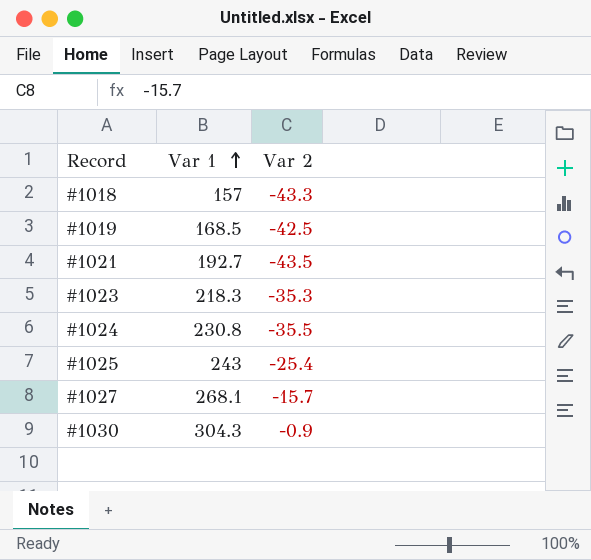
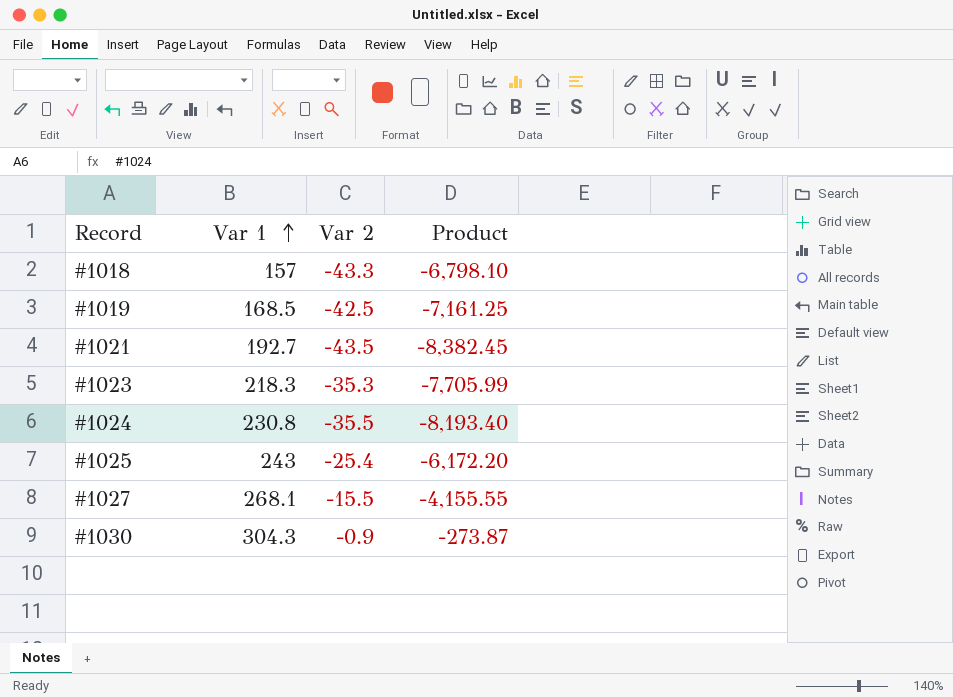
column Product | formula: none -> [Var 1] * [Var 2]
#1027 | Var 2: -15.7 -> -15.5

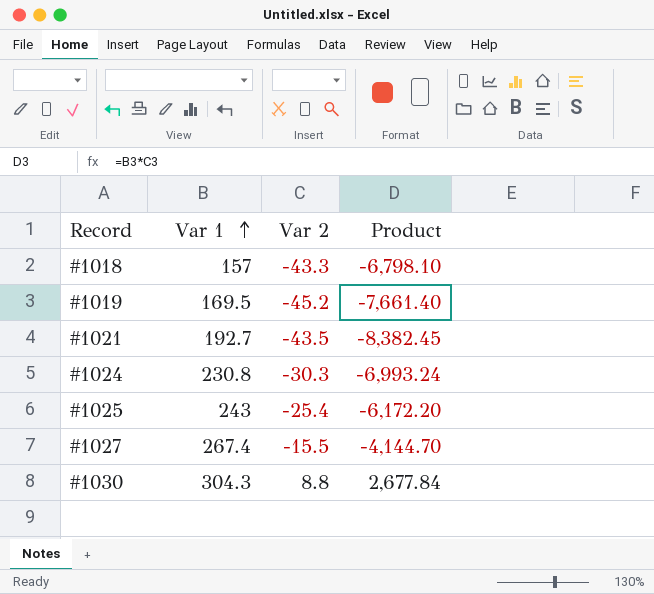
row #1023: 218.3 | -35.3 | -7,705.99 -> none
#1019 | Var 1: 168.5 -> 169.5
#1019 | Var 2: -42.5 -> -45.2
#1019 | Product: -7,161.25 -> -7,661.40
#1024 | Var 2: -35.5 -> -30.3
#1024 | Product: -8,193.40 -> -6,993.24
#1027 | Var 1: 268.1 -> 267.4
#1027 | Product: -4,155.55 -> -4,144.70
#1030 | Var 2: -0.9 -> 8.8
#1030 | Product: -273.87 -> 2,677.84

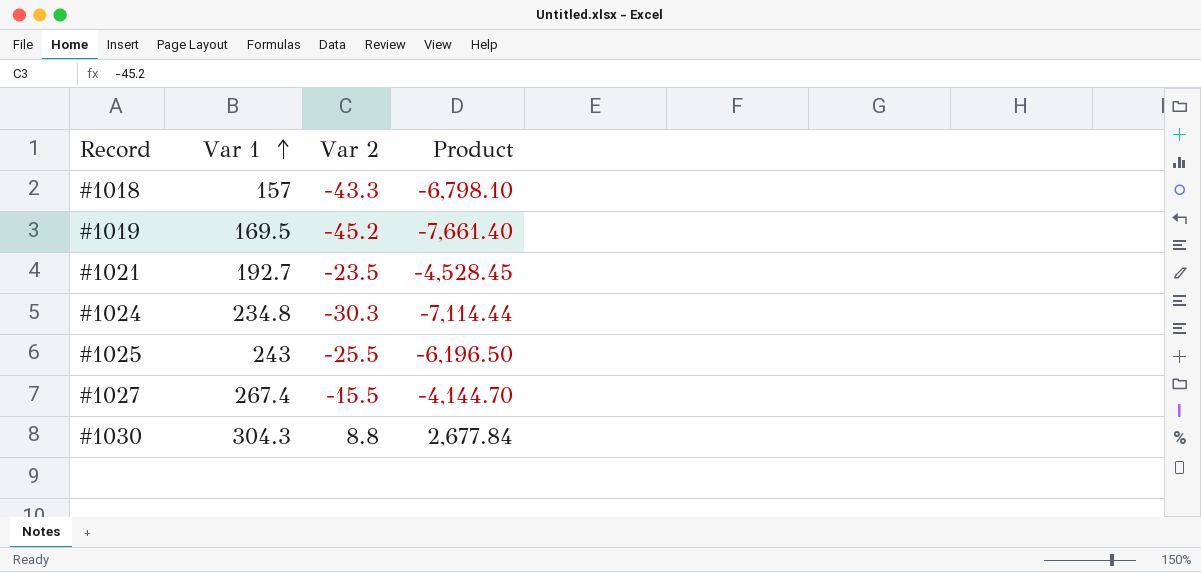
#1021 | Var 2: -43.5 -> -23.5
#1021 | Product: -8,382.45 -> -4,528.45
#1024 | Var 1: 230.8 -> 234.8
#1024 | Product: -6,993.24 -> -7,114.44
#1025 | Var 2: -25.4 -> -25.5
#1025 | Product: -6,172.20 -> -6,196.50

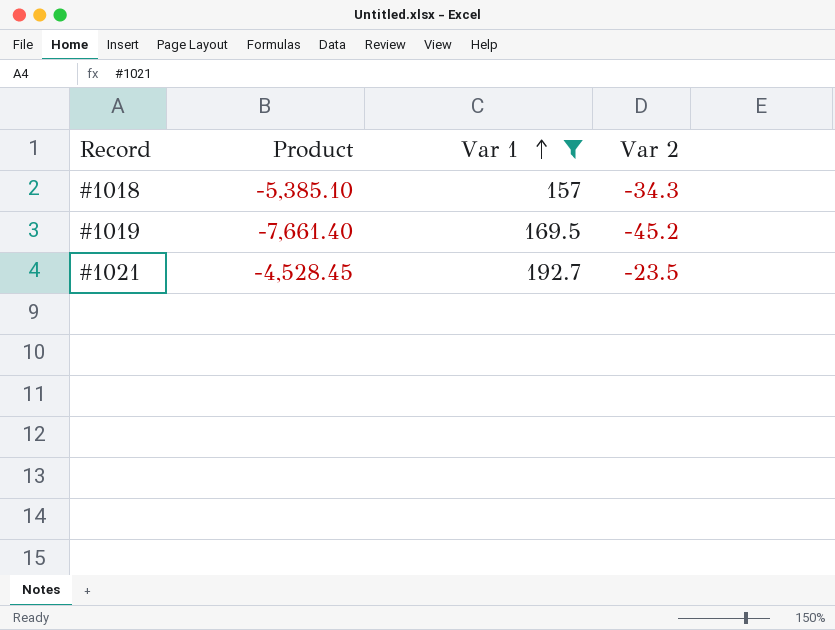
filter: none -> Var 1 <= 192.7
column Product | position: 4 -> 2
#1018 | Product: -6,798.10 -> -5,385.10
#1018 | Var 2: -43.3 -> -34.3

